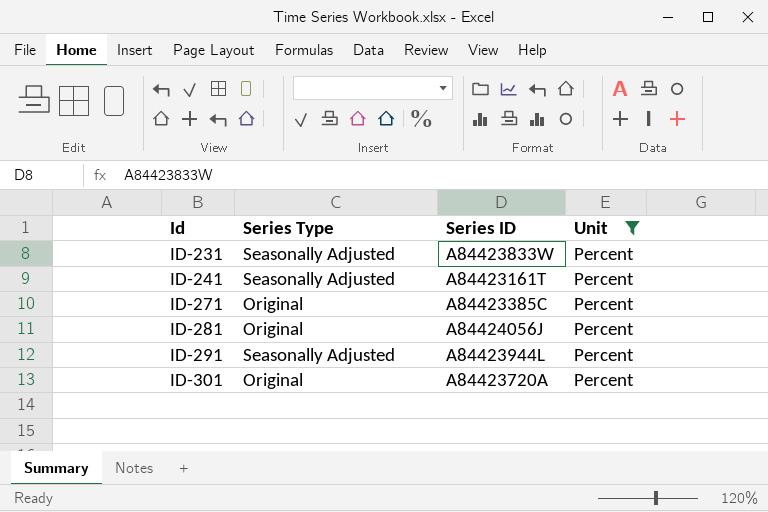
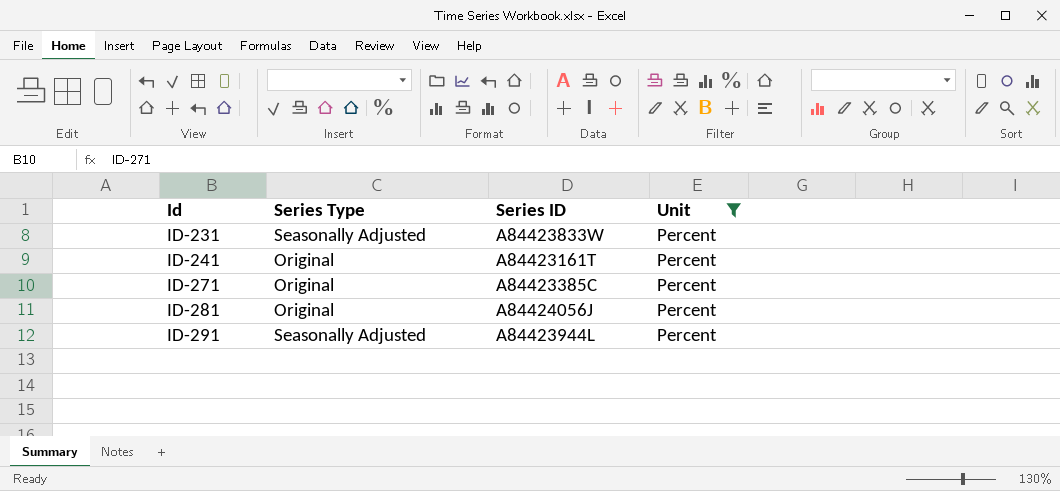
row ID-301: Original | A84423720A | Percent -> none
ID-241 | Series Type: Seasonally Adjusted -> Original

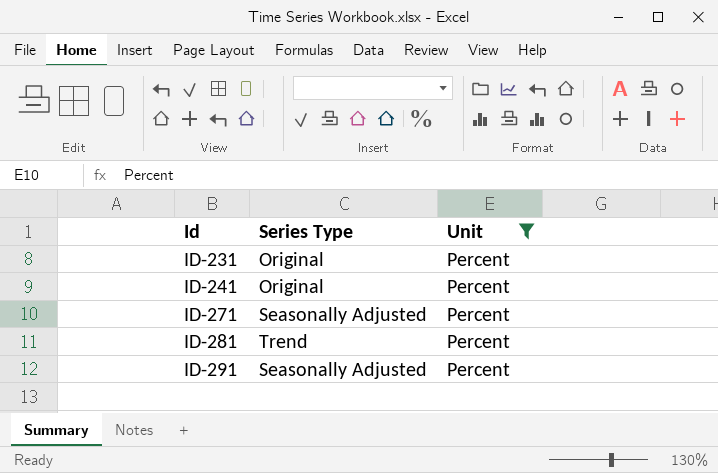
column Series ID | position: 3 -> none
ID-231 | Series Type: Seasonally Adjusted -> Original
ID-271 | Series Type: Original -> Seasonally Adjusted
ID-281 | Series Type: Original -> Trend

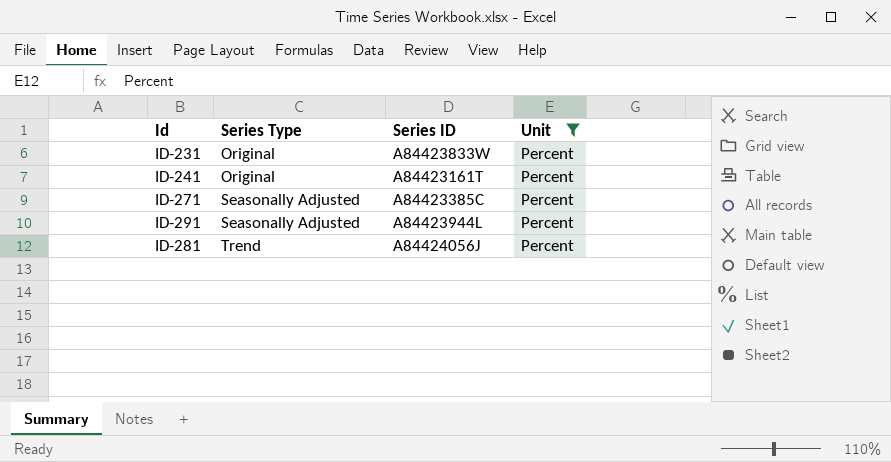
row order: Id ascending -> Series Type ascending
column Series ID | position: none -> 3

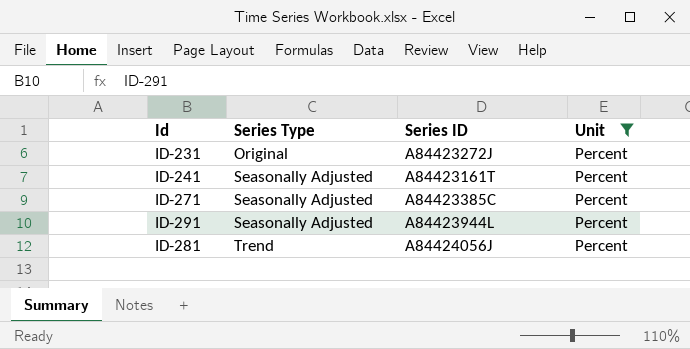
ID-231 | Series ID: A84423833W -> A84423272J
ID-241 | Series Type: Original -> Seasonally Adjusted

